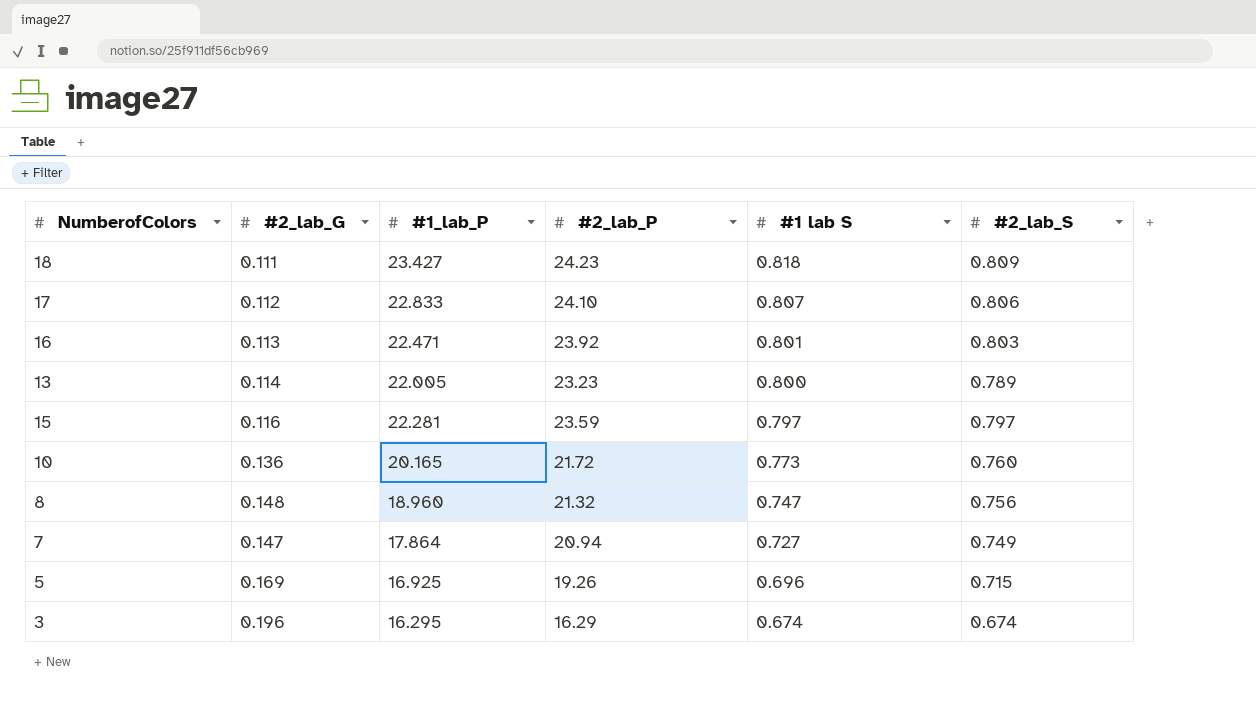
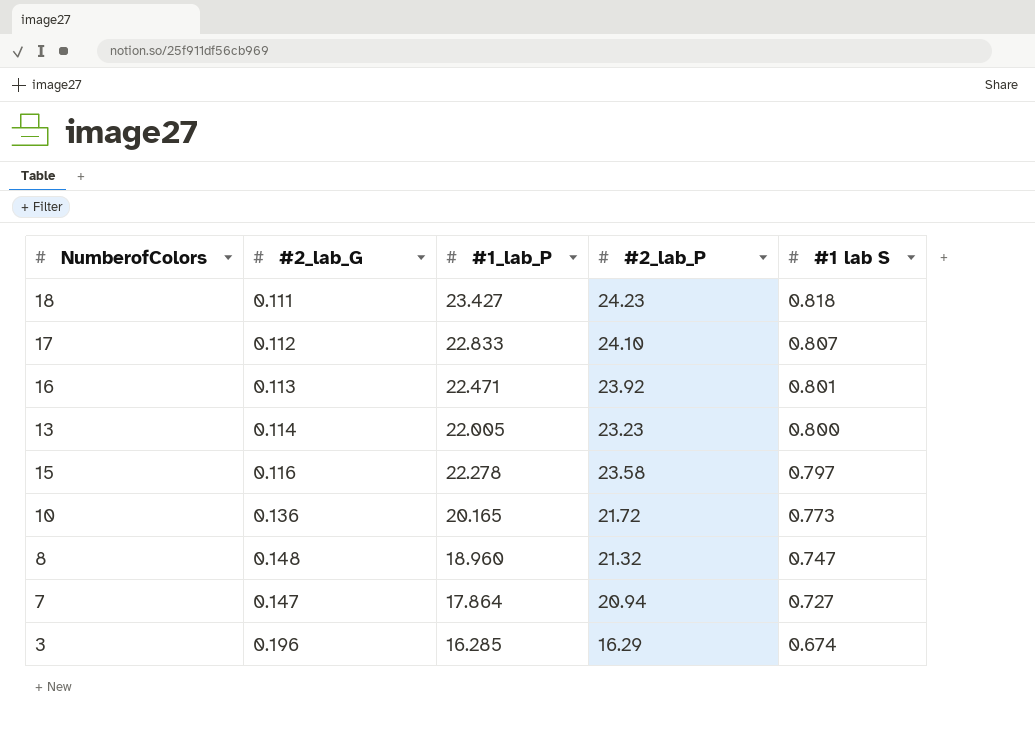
column #2_lab_S | position: 6 -> none
row 5: 0.169 | 16.925 | 19.26 | 0.696 | 0.715 -> none
15 | #1_lab_P: 22.281 -> 22.278
15 | #2_lab_P: 23.59 -> 23.58
3 | #1_lab_P: 16.295 -> 16.285

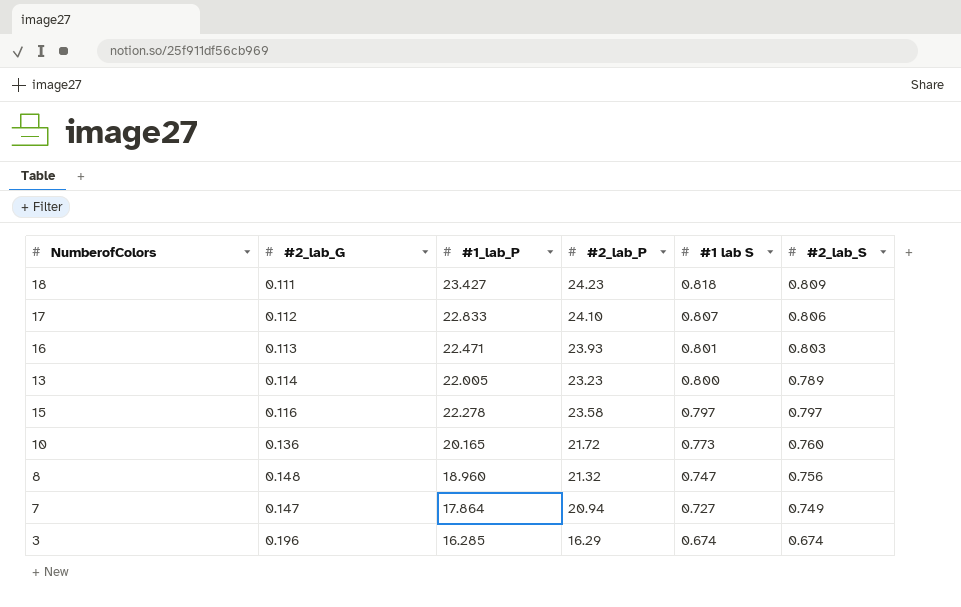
column #2_lab_S | position: none -> 6
16 | #2_lab_P: 23.92 -> 23.93

